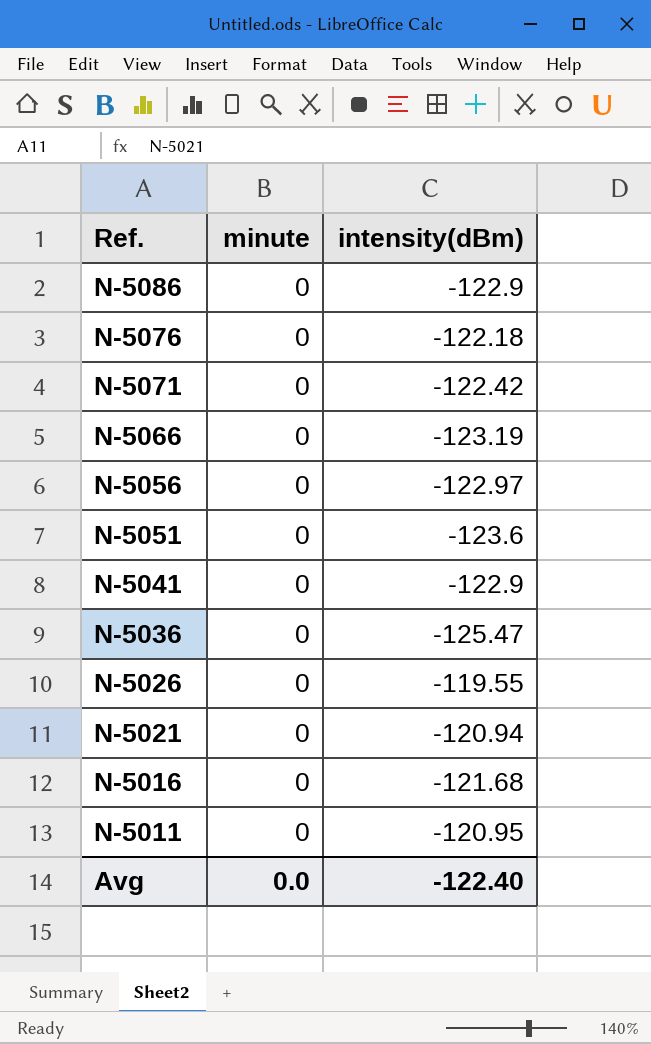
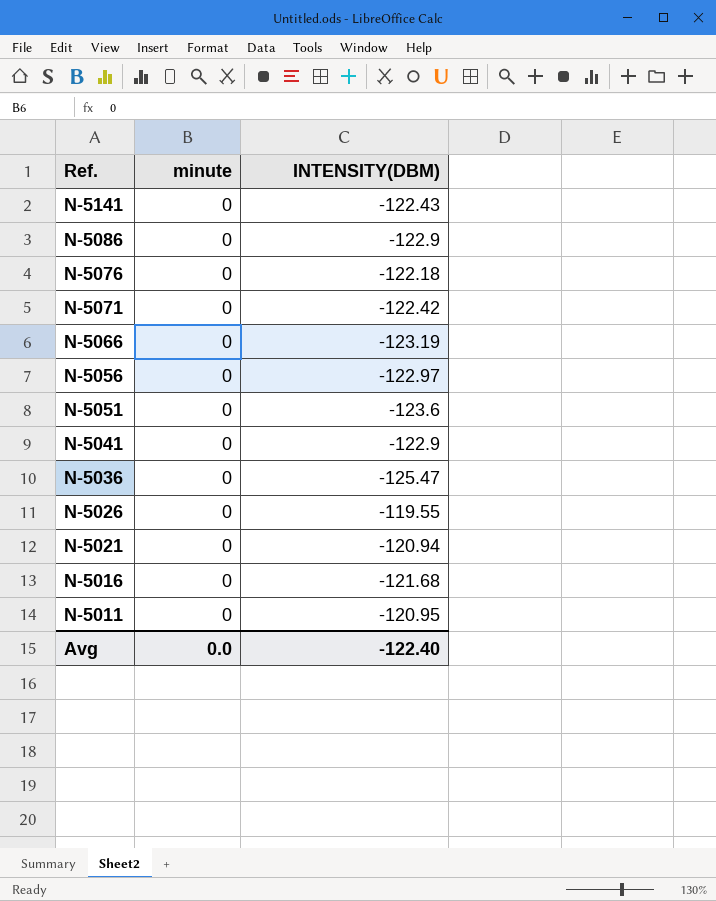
column name: intensity(dBm) -> INTENSITY(DBM)
row N-5141: none -> 0 | -122.43

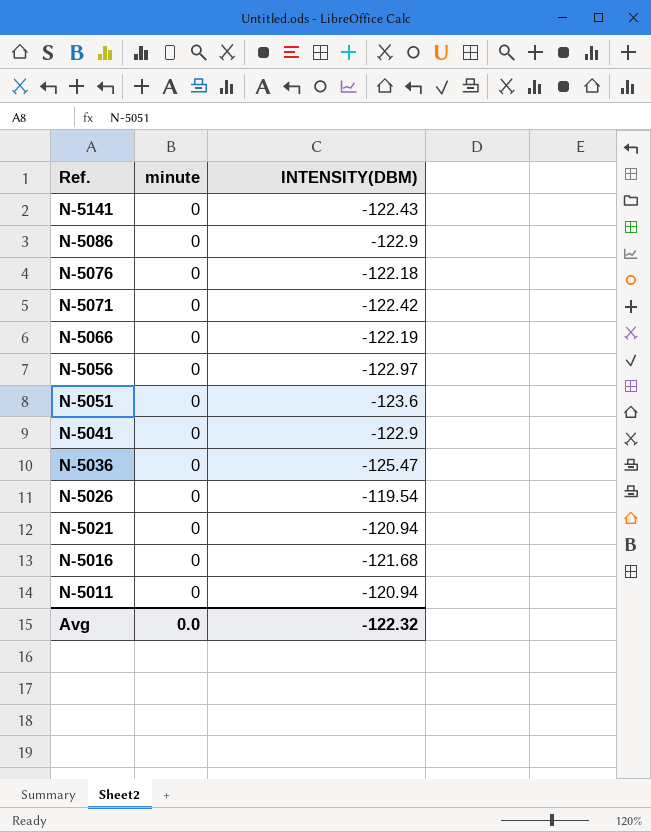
N-5066 | INTENSITY(DBM): -123.19 -> -122.19
N-5026 | INTENSITY(DBM): -119.55 -> -119.54
N-5011 | INTENSITY(DBM): -120.95 -> -120.94
Avg | INTENSITY(DBM): -122.40 -> -122.32

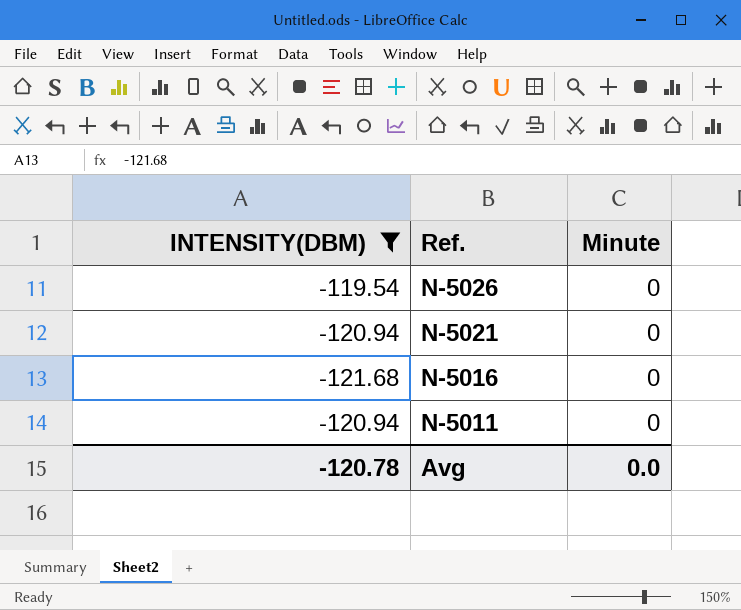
filter: none -> INTENSITY(DBM) >= -121.68
column INTENSITY(DBM) | position: 3 -> 1
column name: minute -> Minute
Avg | INTENSITY(DBM): -122.32 -> -120.78

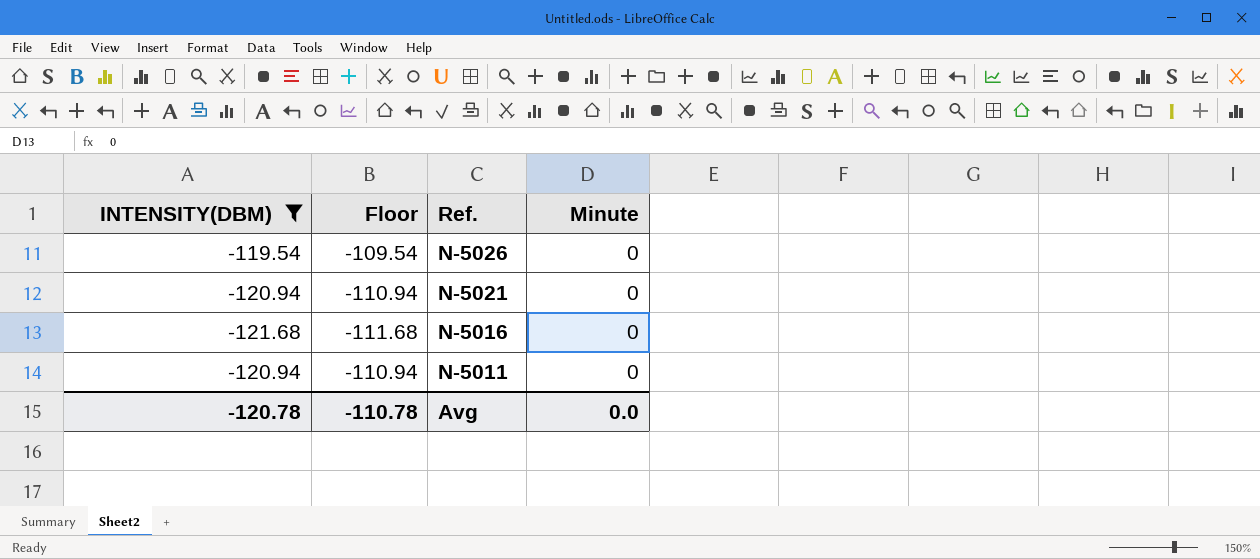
column Floor | formula: none -> [INTENSITY(DBM)] + 10

